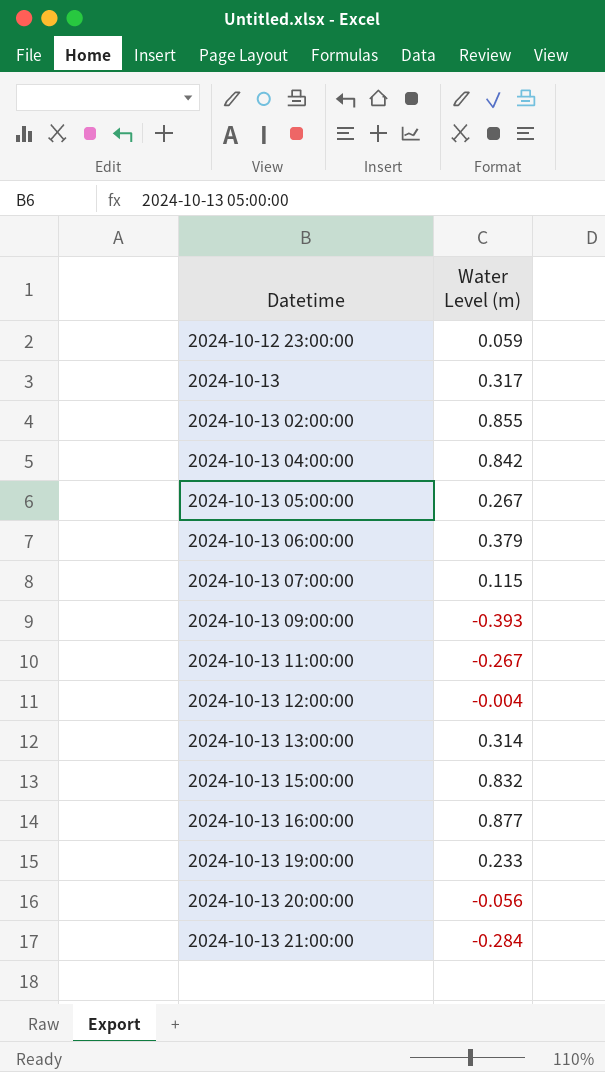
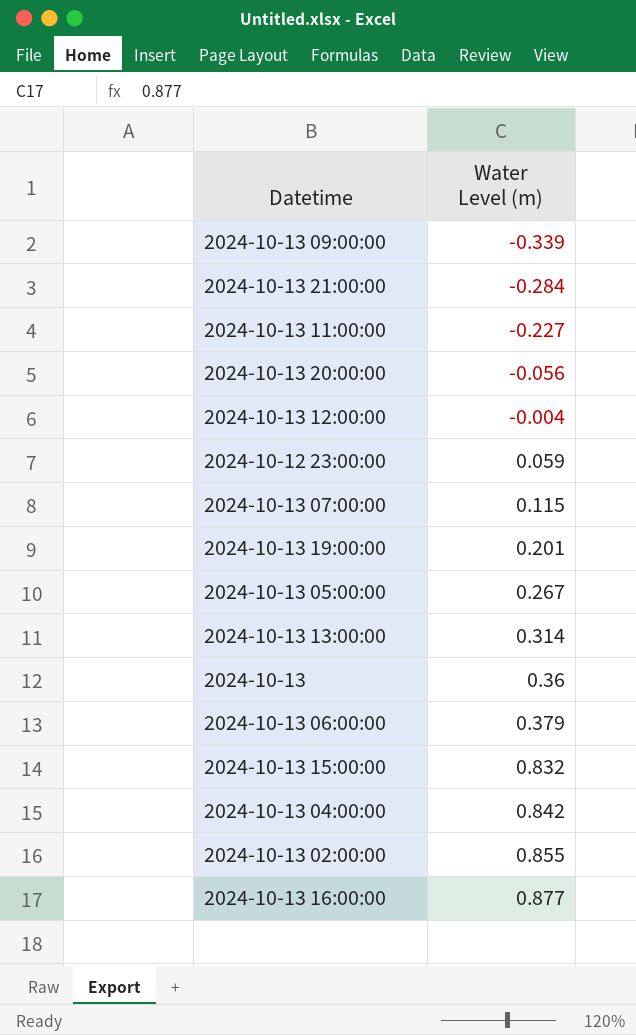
row order: Datetime ascending -> Water Level (m) ascending
2024-10-13 09:00:00 | Water Level (m): -0.393 -> -0.339
2024-10-13 11:00:00 | Water Level (m): -0.267 -> -0.227
2024-10-13 19:00:00 | Water Level (m): 0.233 -> 0.201
2024-10-13 | Water Level (m): 0.317 -> 0.36

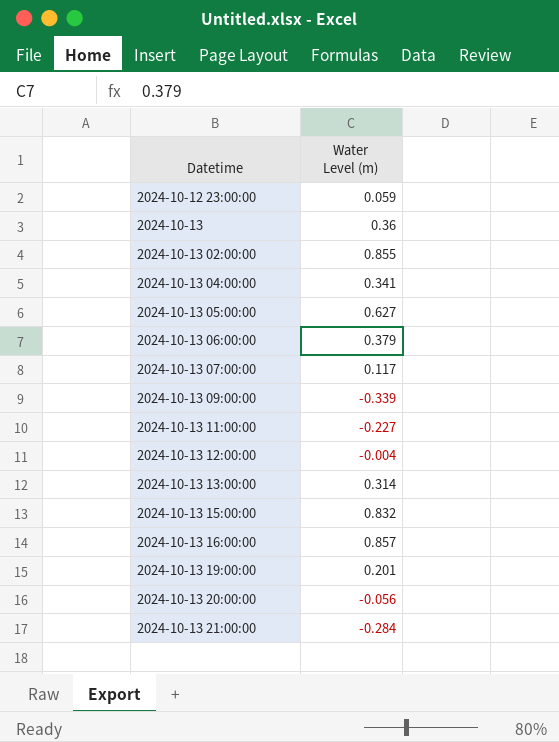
row order: Water Level (m) ascending -> Datetime ascending
2024-10-13 04:00:00 | Water Level (m): 0.842 -> 0.341
2024-10-13 05:00:00 | Water Level (m): 0.267 -> 0.627
2024-10-13 07:00:00 | Water Level (m): 0.115 -> 0.117
2024-10-13 16:00:00 | Water Level (m): 0.877 -> 0.857

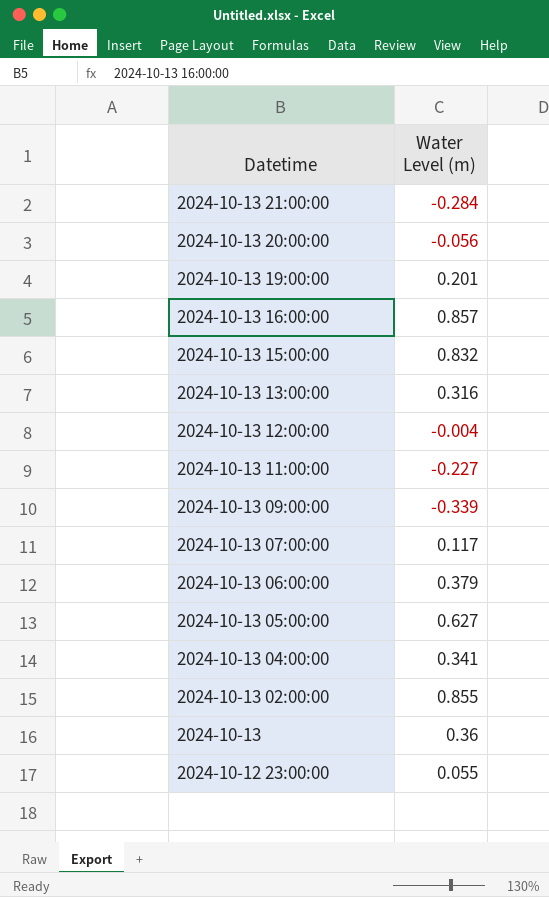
row order: Datetime ascending -> Datetime descending
2024-10-13 13:00:00 | Water Level (m): 0.314 -> 0.316
2024-10-12 23:00:00 | Water Level (m): 0.059 -> 0.055

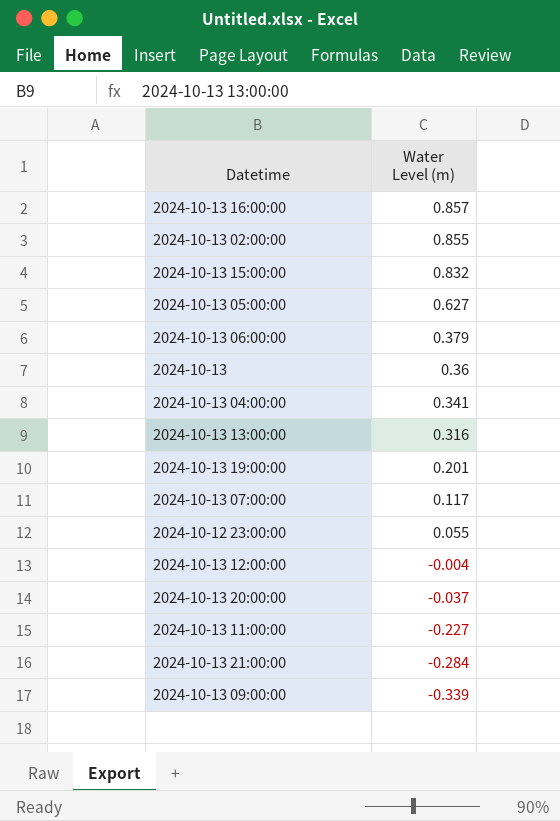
row order: Datetime descending -> Water Level (m) descending
2024-10-13 20:00:00 | Water Level (m): -0.056 -> -0.037

